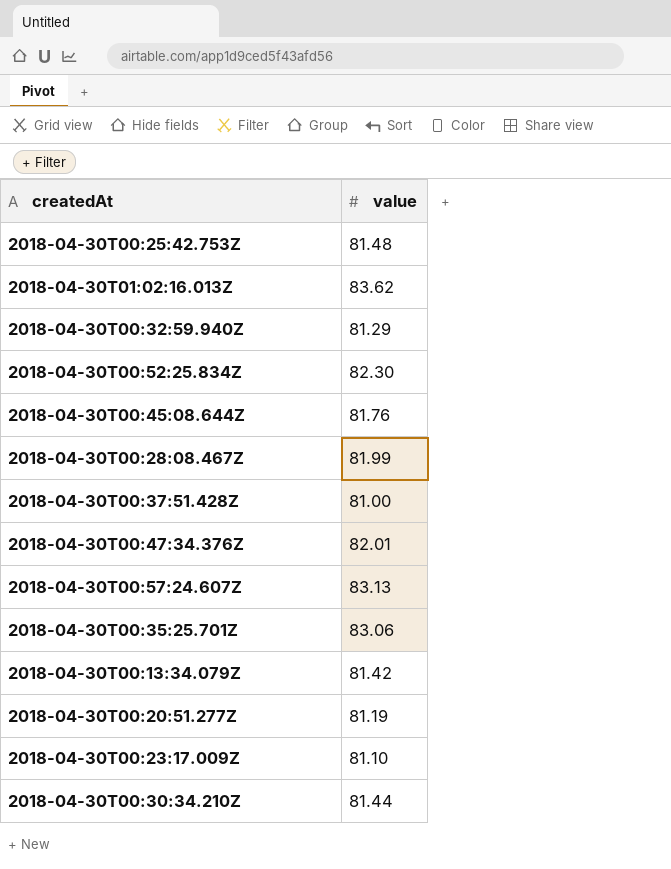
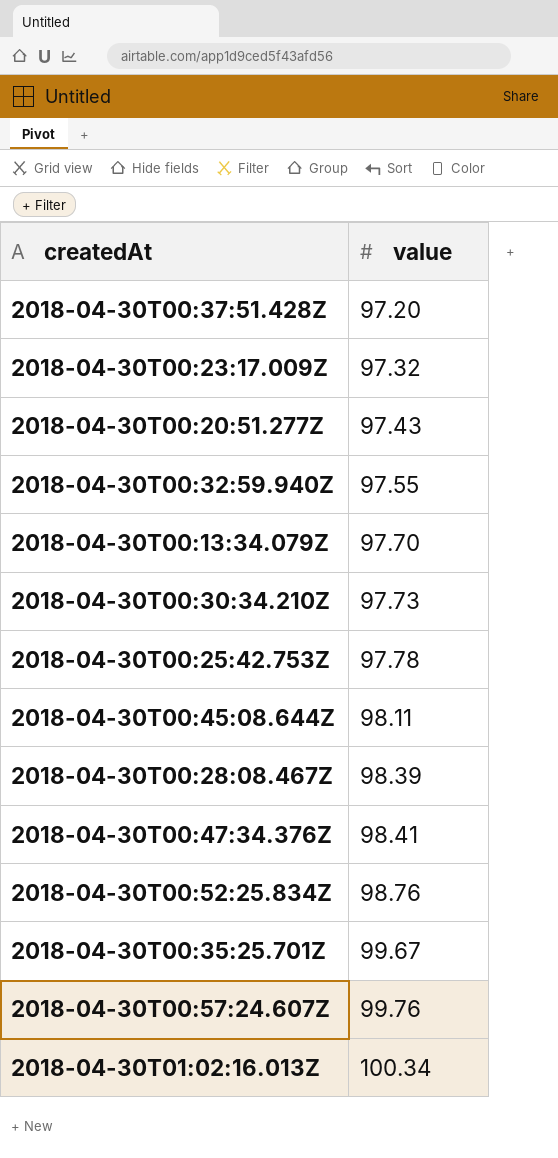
row order: none -> value ascending
2018-04-30T00:37:51.428Z | value: 81.00 -> 97.20
2018-04-30T00:23:17.009Z | value: 81.10 -> 97.32
2018-04-30T00:20:51.277Z | value: 81.19 -> 97.43
2018-04-30T00:32:59.940Z | value: 81.29 -> 97.55
2018-04-30T00:13:34.079Z | value: 81.42 -> 97.70
2018-04-30T00:30:34.210Z | value: 81.44 -> 97.73
2018-04-30T00:25:42.753Z | value: 81.48 -> 97.78
2018-04-30T00:45:08.644Z | value: 81.76 -> 98.11
2018-04-30T00:28:08.467Z | value: 81.99 -> 98.39
2018-04-30T00:47:34.376Z | value: 82.01 -> 98.41
2018-04-30T00:52:25.834Z | value: 82.30 -> 98.76
2018-04-30T00:35:25.701Z | value: 83.06 -> 99.67
2018-04-30T00:57:24.607Z | value: 83.13 -> 99.76
2018-04-30T01:02:16.013Z | value: 83.62 -> 100.34

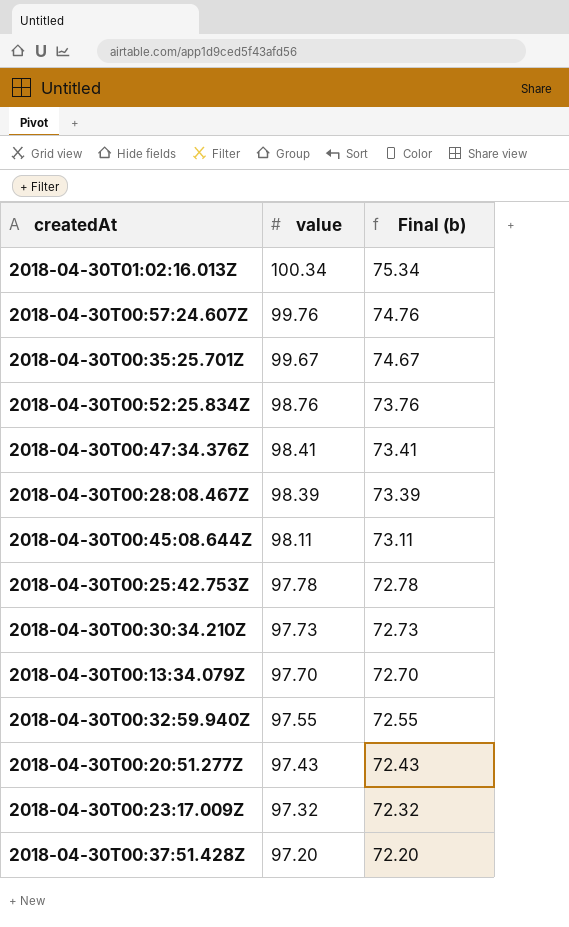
row order: value ascending -> value descending
column Final (b) | formula: none -> [value] - 25

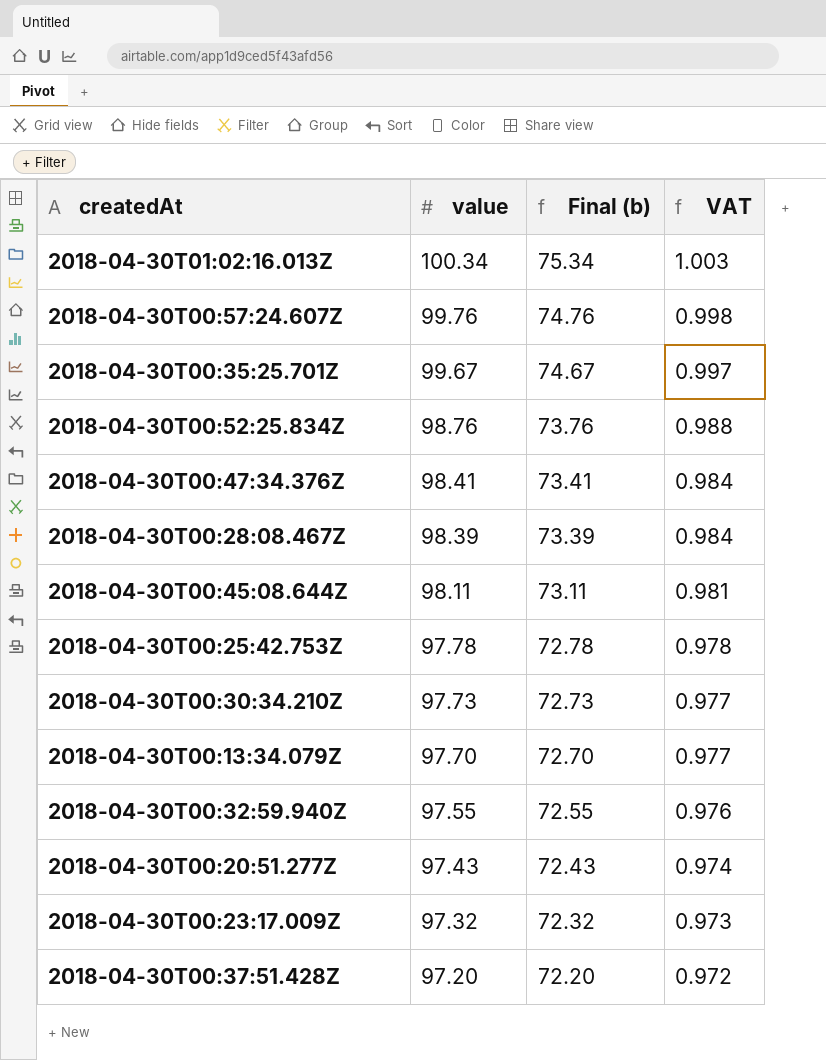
column VAT | formula: none -> [value] * 0.01

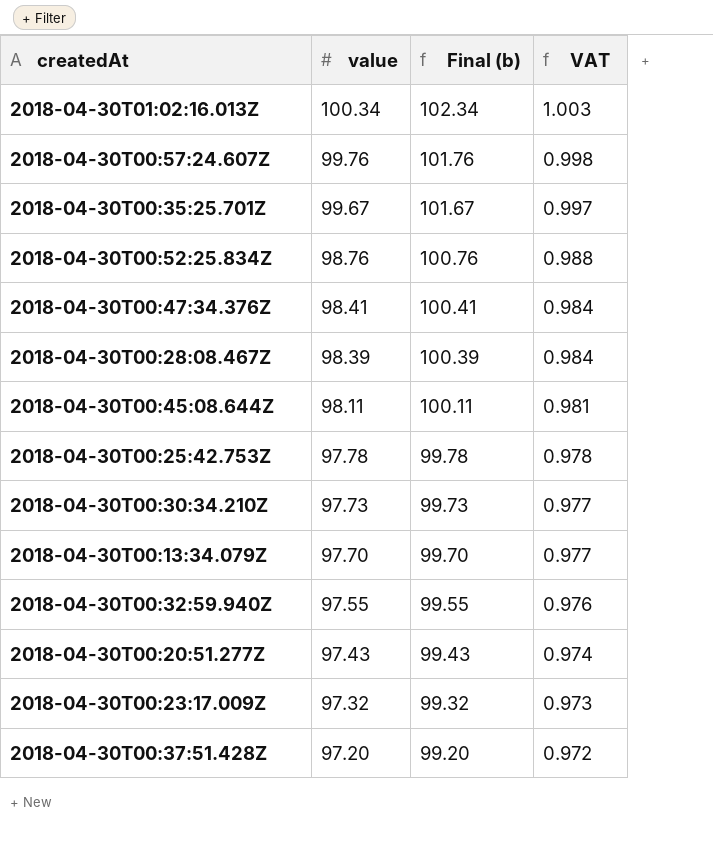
column Final (b) | formula: [value] - 25 -> [value] + 2

